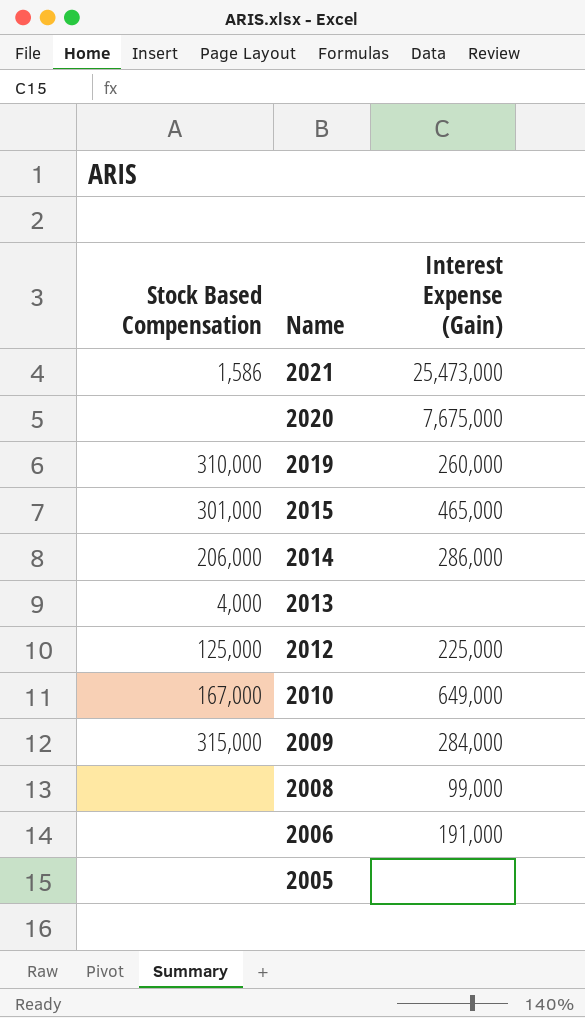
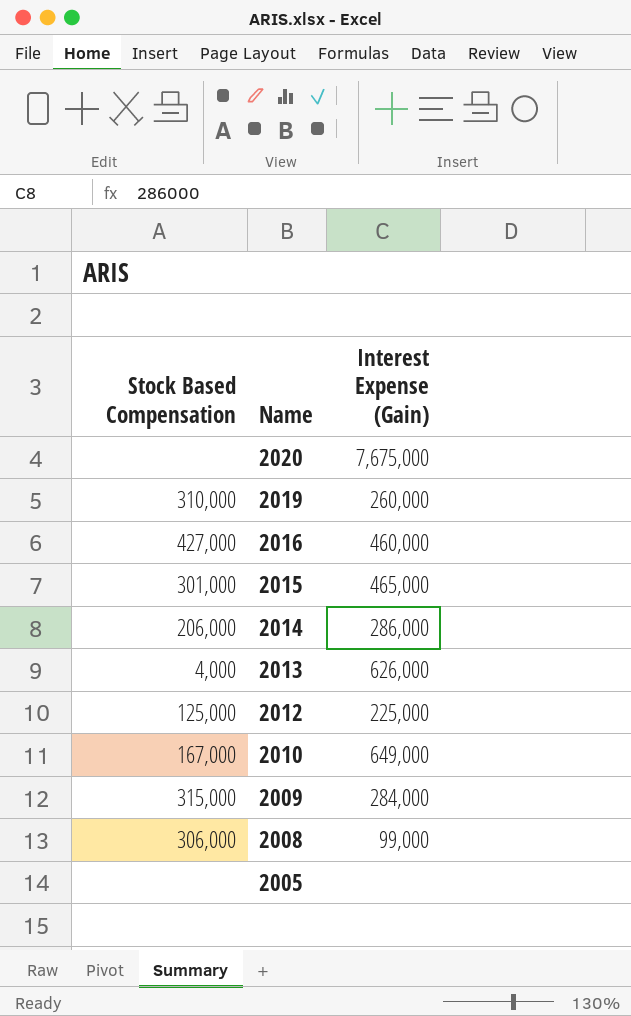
row 2021: 1,586 | 25,473,000 -> none
row 2006: none | 191,000 -> none
row 2016: none -> 427,000 | 460,000
2013 | Interest Expense (Gain): none -> 626,000
2008 | Stock Based Compensation: none -> 306,000

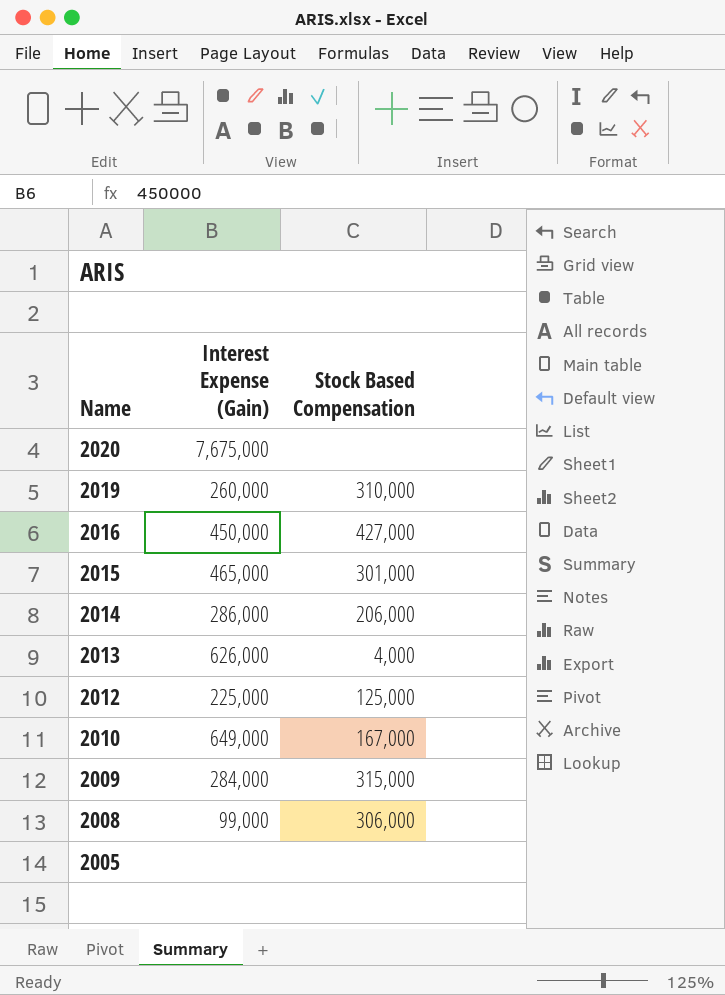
column Stock Based Compensation | position: 1 -> 3
2016 | Interest Expense (Gain): 460,000 -> 450,000

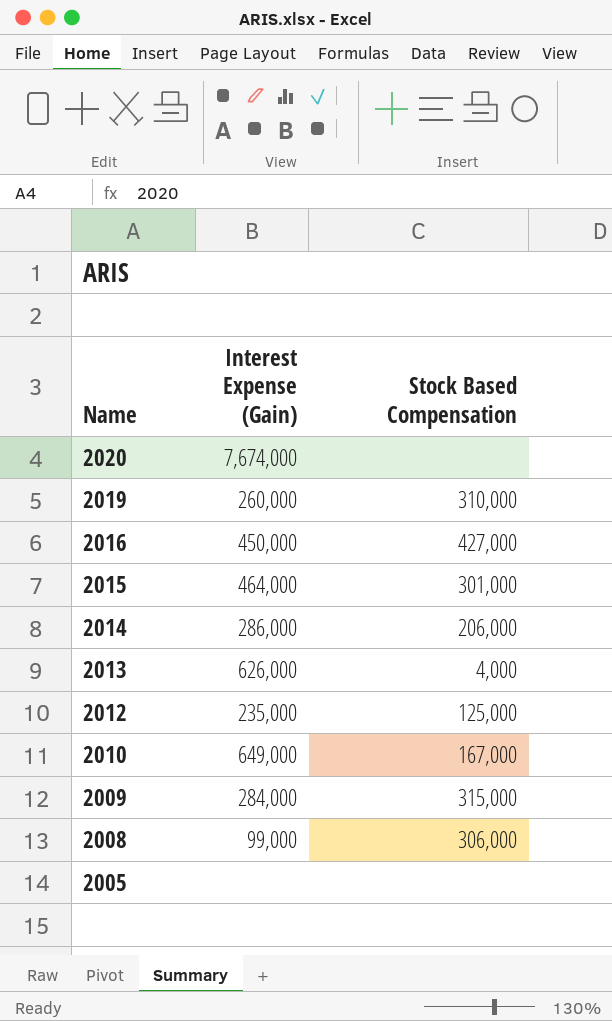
2020 | Interest Expense (Gain): 7,675,000 -> 7,674,000
2015 | Interest Expense (Gain): 465,000 -> 464,000
2012 | Interest Expense (Gain): 225,000 -> 235,000

